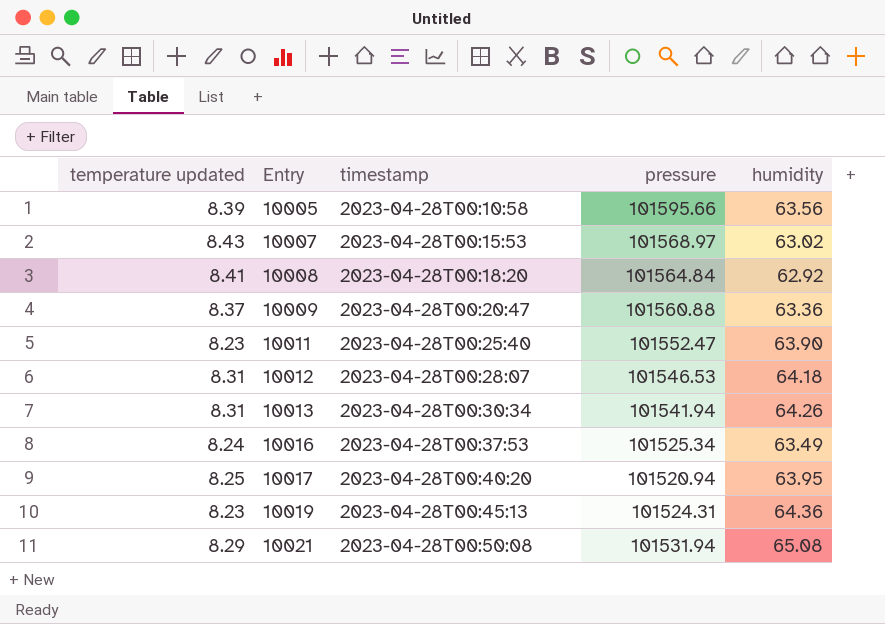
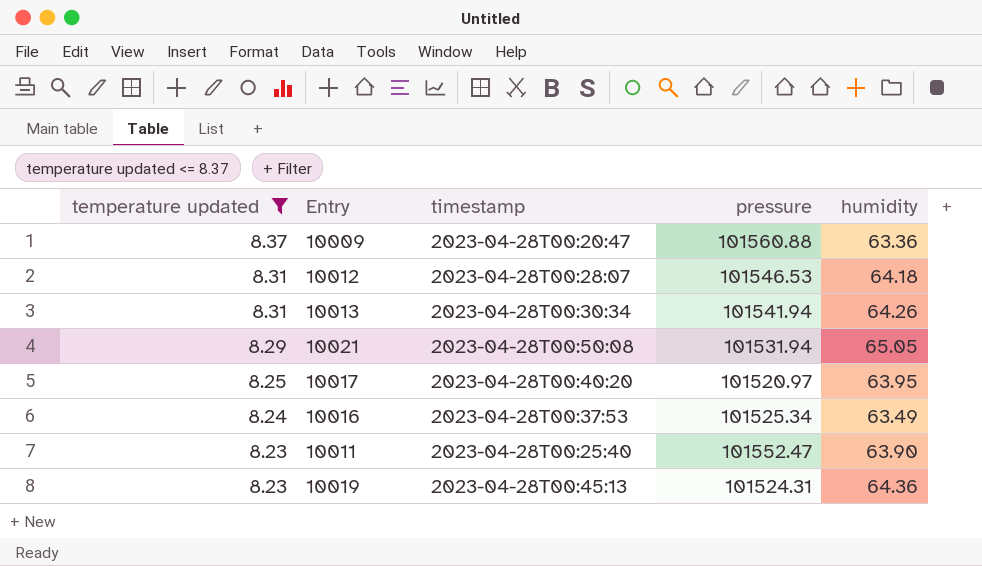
filter: none -> temperature updated <= 8.37
row order: Entry ascending -> temperature updated descending
10021 | humidity: 65.08 -> 65.05
10017 | pressure: 101520.94 -> 101520.97

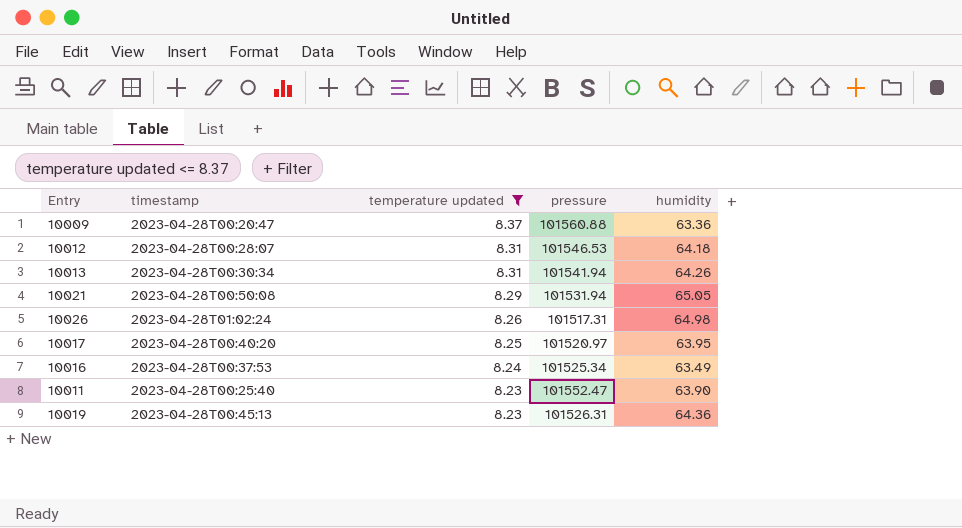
column temperature updated | position: 1 -> 3
row 10026: none -> 2023-04-28T01:02:24 | 8.26 | 101517.31 | 64.98
10019 | pressure: 101524.31 -> 101526.31

